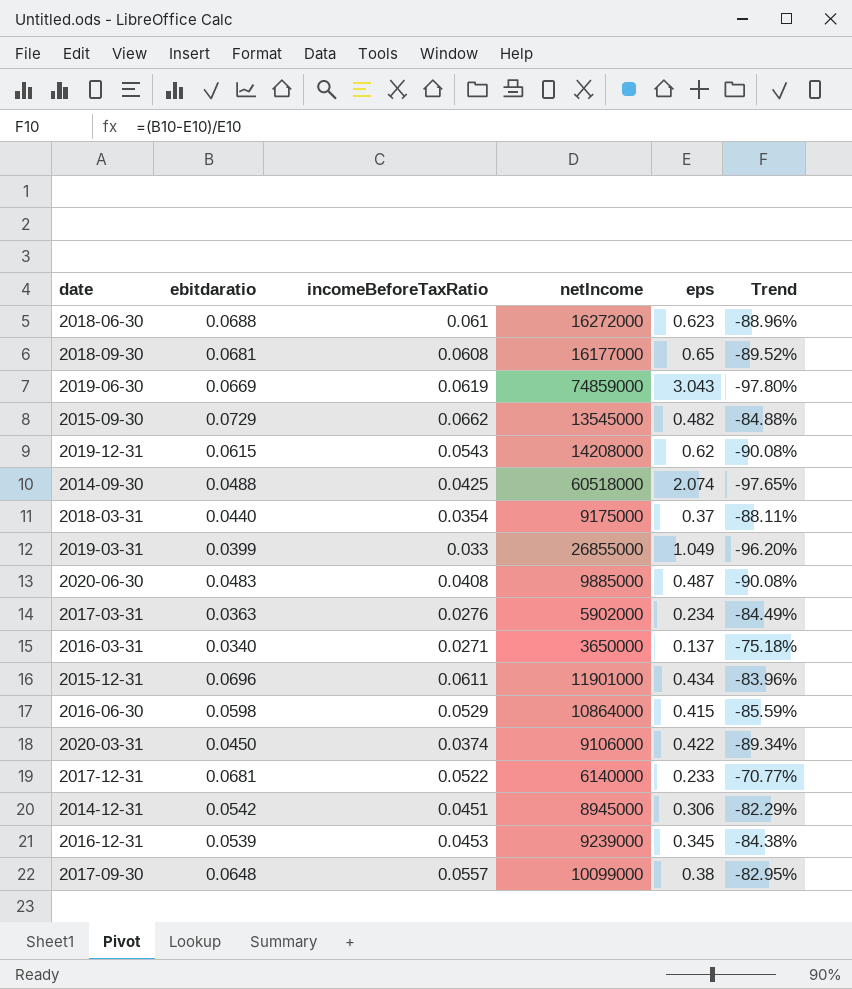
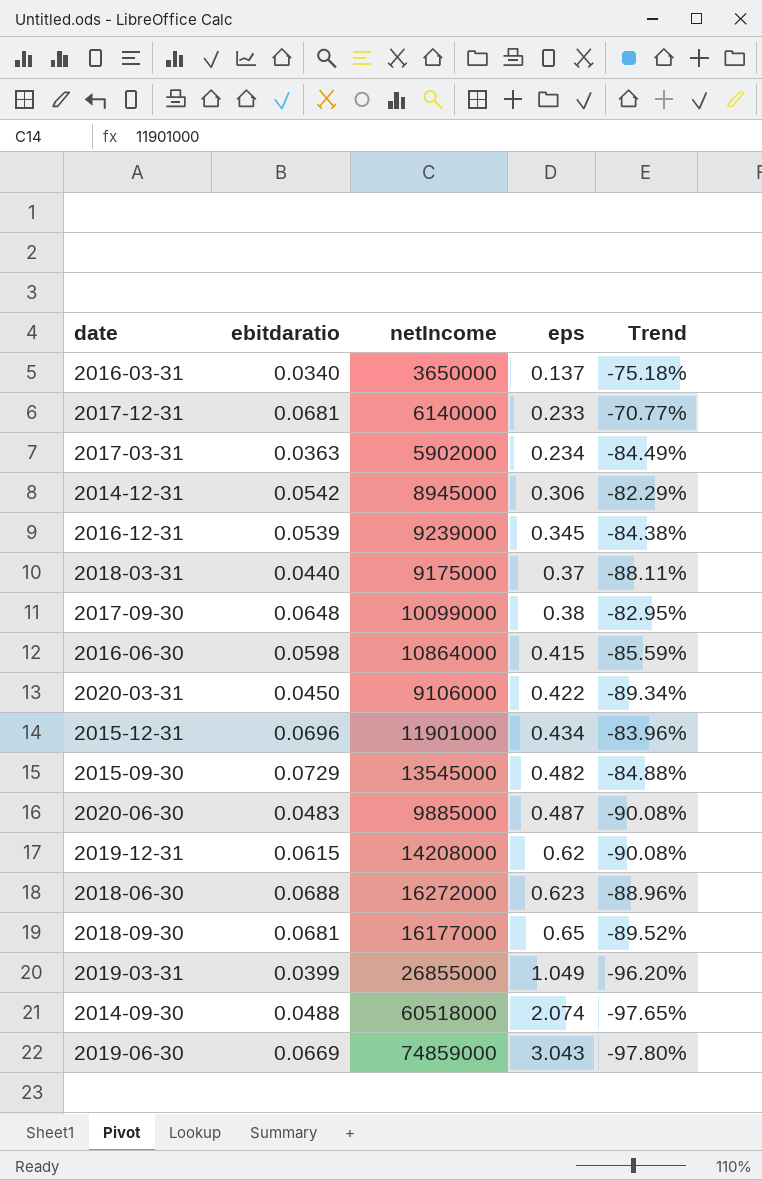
row order: none -> eps ascending
column incomeBeforeTaxRatio | position: 3 -> none

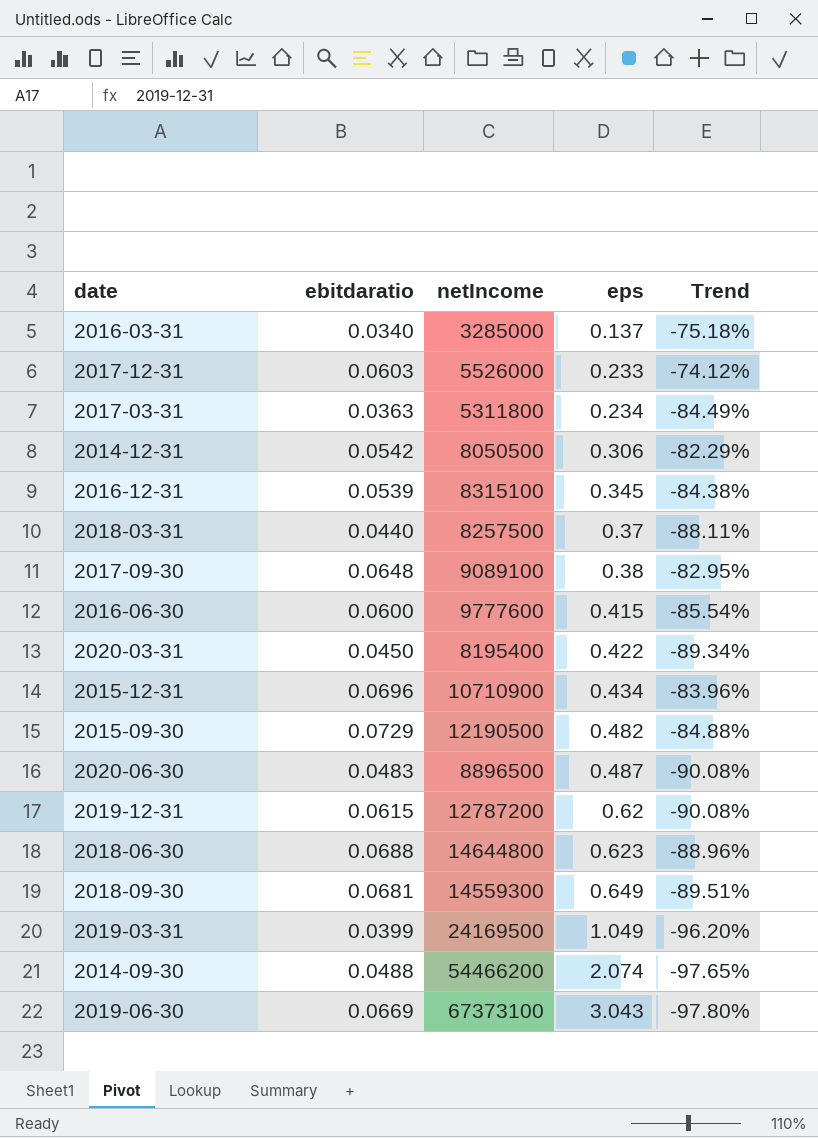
2016-03-31 | netIncome: 3650000 -> 3285000
2017-12-31 | ebitdaratio: 0.0681 -> 0.0603
2017-12-31 | netIncome: 6140000 -> 5526000
2017-12-31 | Trend: -70.77% -> -74.12%
2017-03-31 | netIncome: 5902000 -> 5311800
2014-12-31 | netIncome: 8945000 -> 8050500
2016-12-31 | netIncome: 9239000 -> 8315100
2018-03-31 | netIncome: 9175000 -> 8257500
2017-09-30 | netIncome: 10099000 -> 9089100
2016-06-30 | ebitdaratio: 0.0598 -> 0.0600
2016-06-30 | netIncome: 10864000 -> 9777600
2016-06-30 | Trend: -85.59% -> -85.54%
2020-03-31 | netIncome: 9106000 -> 8195400
2015-12-31 | netIncome: 11901000 -> 10710900
2015-09-30 | netIncome: 13545000 -> 12190500
2020-06-30 | netIncome: 9885000 -> 8896500
2019-12-31 | netIncome: 14208000 -> 12787200
2018-06-30 | netIncome: 16272000 -> 14644800
2018-09-30 | netIncome: 16177000 -> 14559300
2018-09-30 | eps: 0.65 -> 0.649
2018-09-30 | Trend: -89.52% -> -89.51%
2019-03-31 | netIncome: 26855000 -> 24169500
2014-09-30 | netIncome: 60518000 -> 54466200
2019-06-30 | netIncome: 74859000 -> 67373100

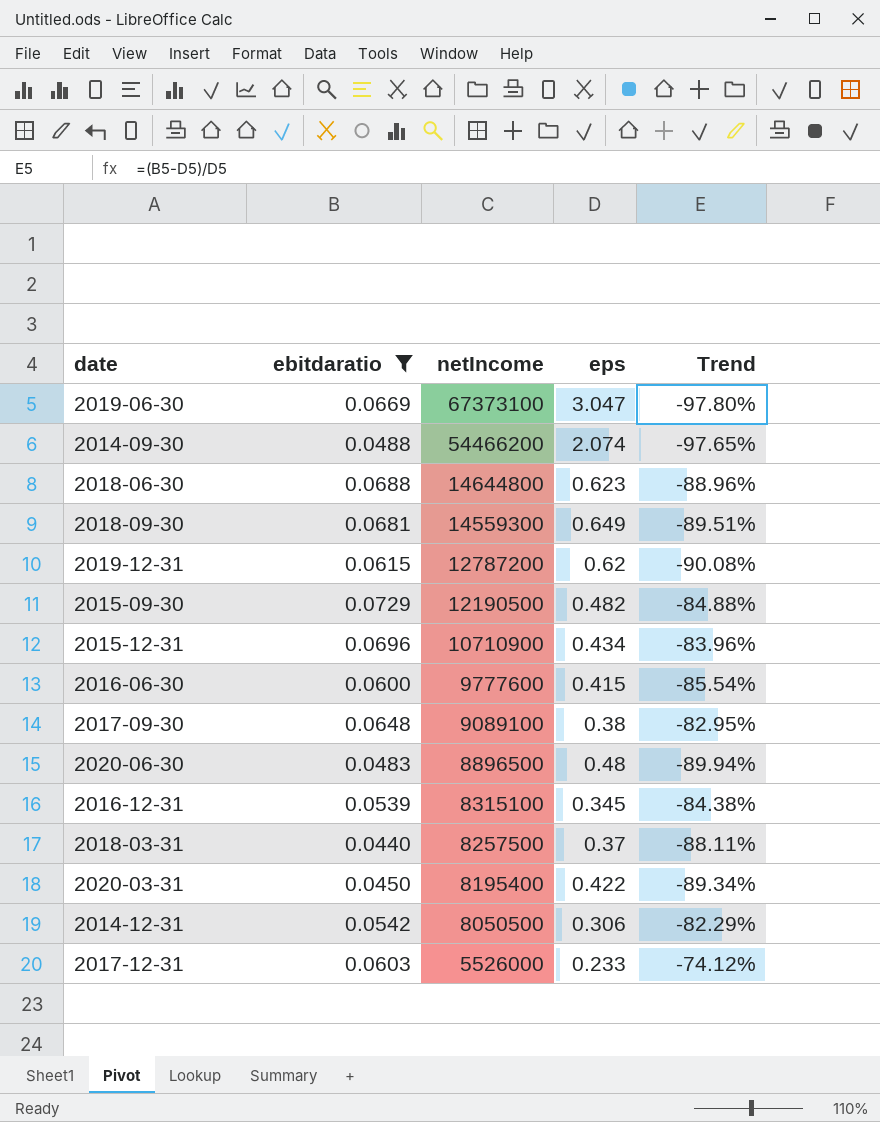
filter: none -> ebitdaratio >= 0.0440
row order: eps ascending -> netIncome descending
2019-06-30 | eps: 3.043 -> 3.047
2020-06-30 | eps: 0.487 -> 0.48
2020-06-30 | Trend: -90.08% -> -89.94%

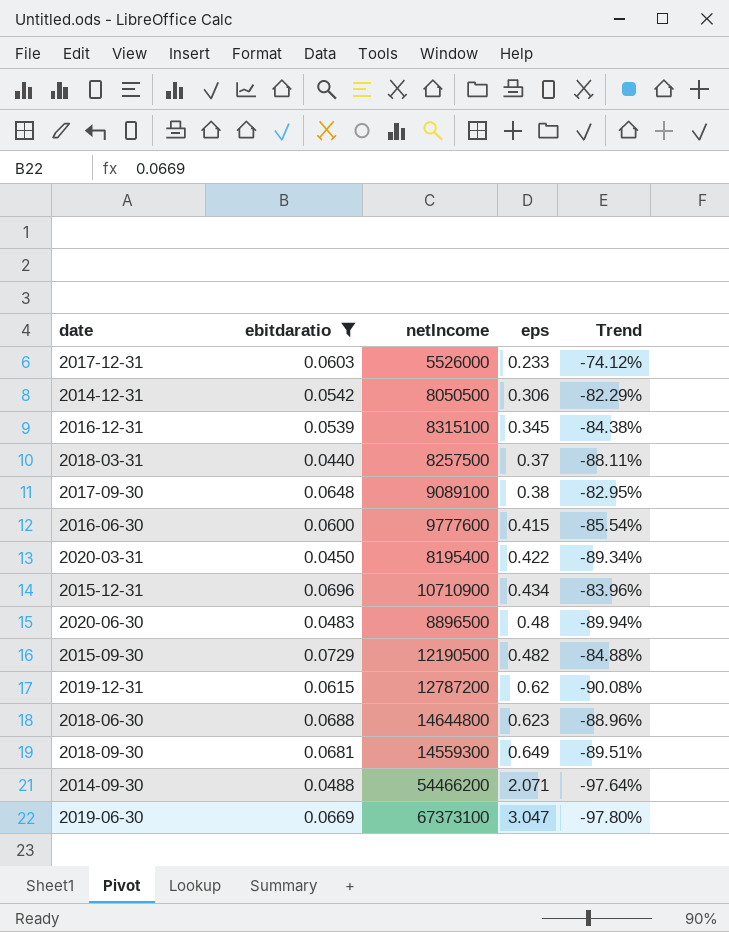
row order: netIncome descending -> eps ascending
2014-09-30 | eps: 2.074 -> 2.071
2014-09-30 | Trend: -97.65% -> -97.64%

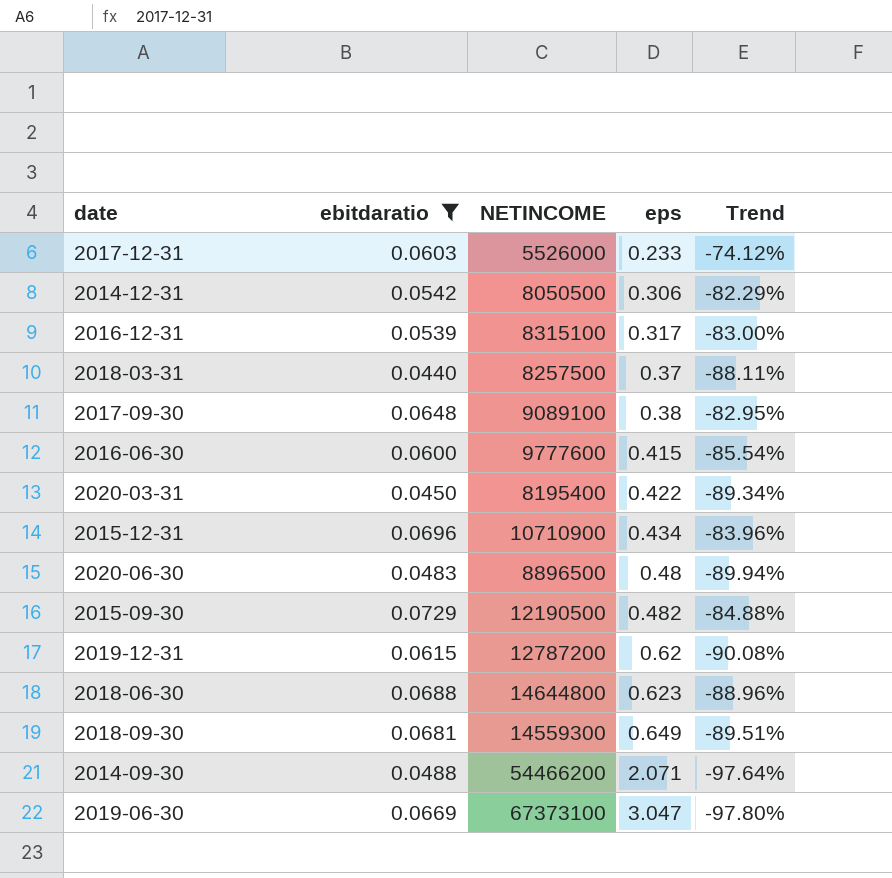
column name: netIncome -> NETINCOME
2016-12-31 | eps: 0.345 -> 0.317
2016-12-31 | Trend: -84.38% -> -83.00%

